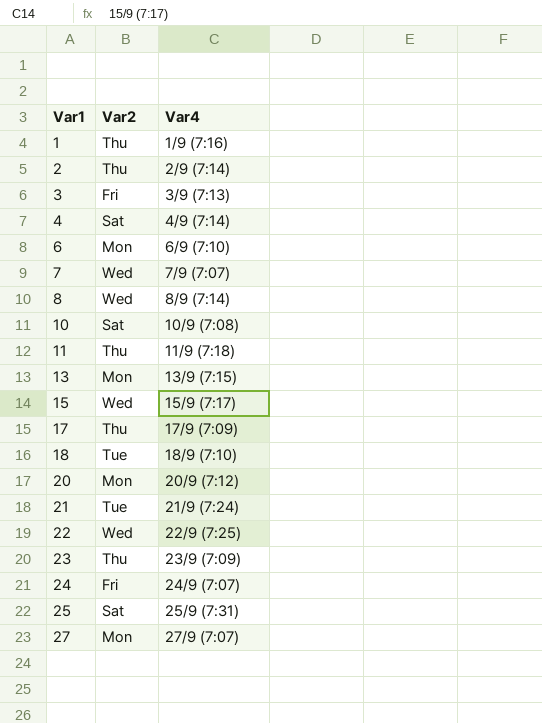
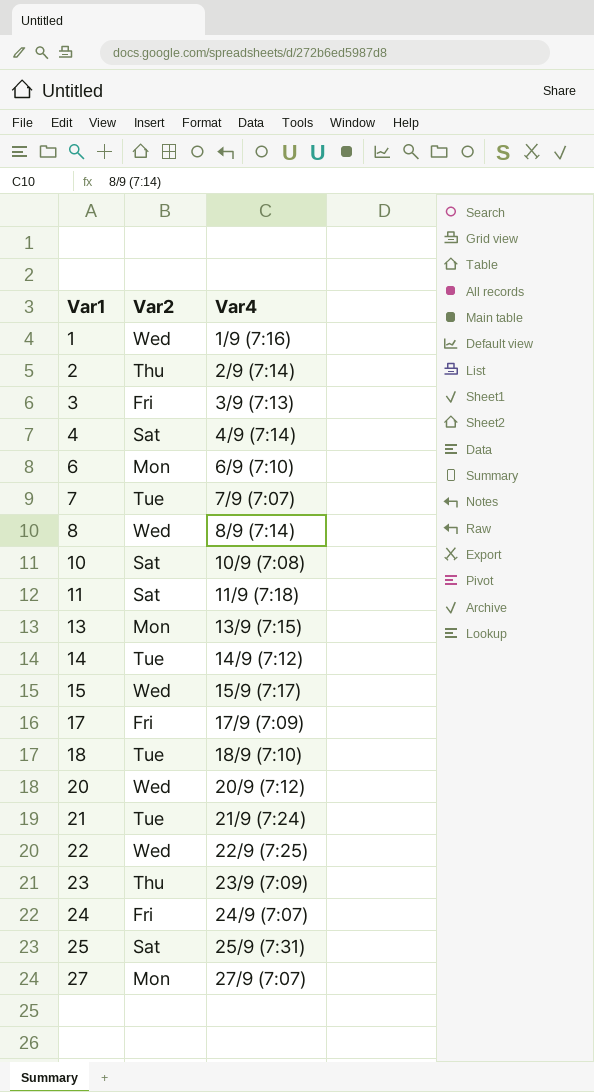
1 | Var2: Thu -> Wed
7 | Var2: Wed -> Tue
11 | Var2: Thu -> Sat
row 14: none -> Tue | 14/9 (7:12)
17 | Var2: Thu -> Fri
20 | Var2: Mon -> Wed

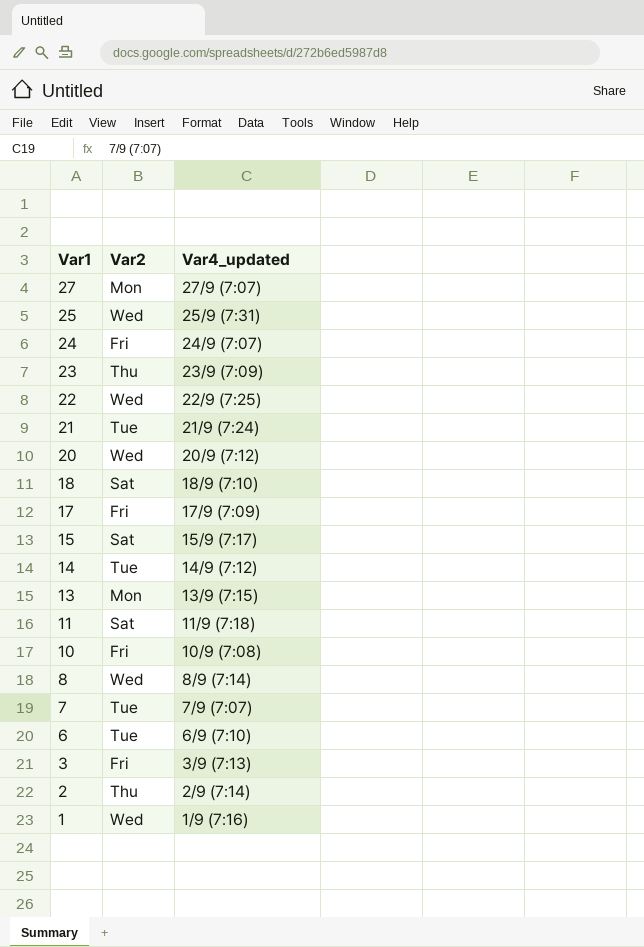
row order: Var1 ascending -> Var1 descending
column name: Var4 -> Var4_updated
row 4: Sat | 4/9 (7:14) -> none
25 | Var2: Sat -> Wed
18 | Var2: Tue -> Sat
15 | Var2: Wed -> Sat
10 | Var2: Sat -> Fri
6 | Var2: Mon -> Tue

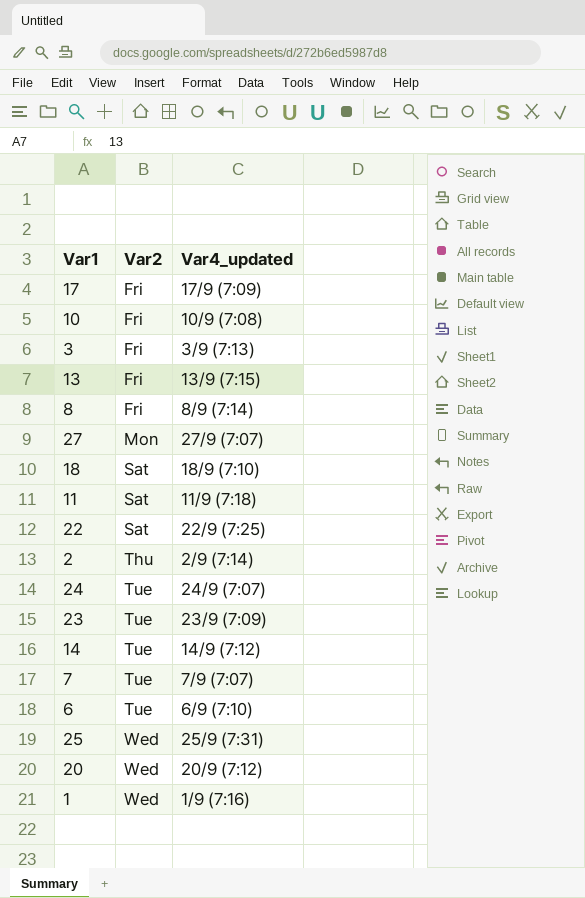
row order: Var1 descending -> Var2 ascending
row 21: Tue | 21/9 (7:24) -> none
row 15: Sat | 15/9 (7:17) -> none
13 | Var2: Mon -> Fri
8 | Var2: Wed -> Fri
22 | Var2: Wed -> Sat
24 | Var2: Fri -> Tue
23 | Var2: Thu -> Tue

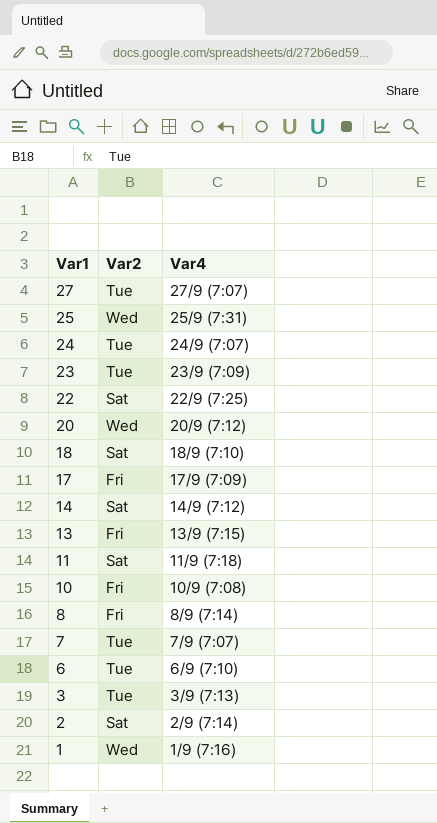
row order: Var2 ascending -> Var1 descending
column name: Var4_updated -> Var4
27 | Var2: Mon -> Tue
14 | Var2: Tue -> Sat
3 | Var2: Fri -> Tue
2 | Var2: Thu -> Sat

